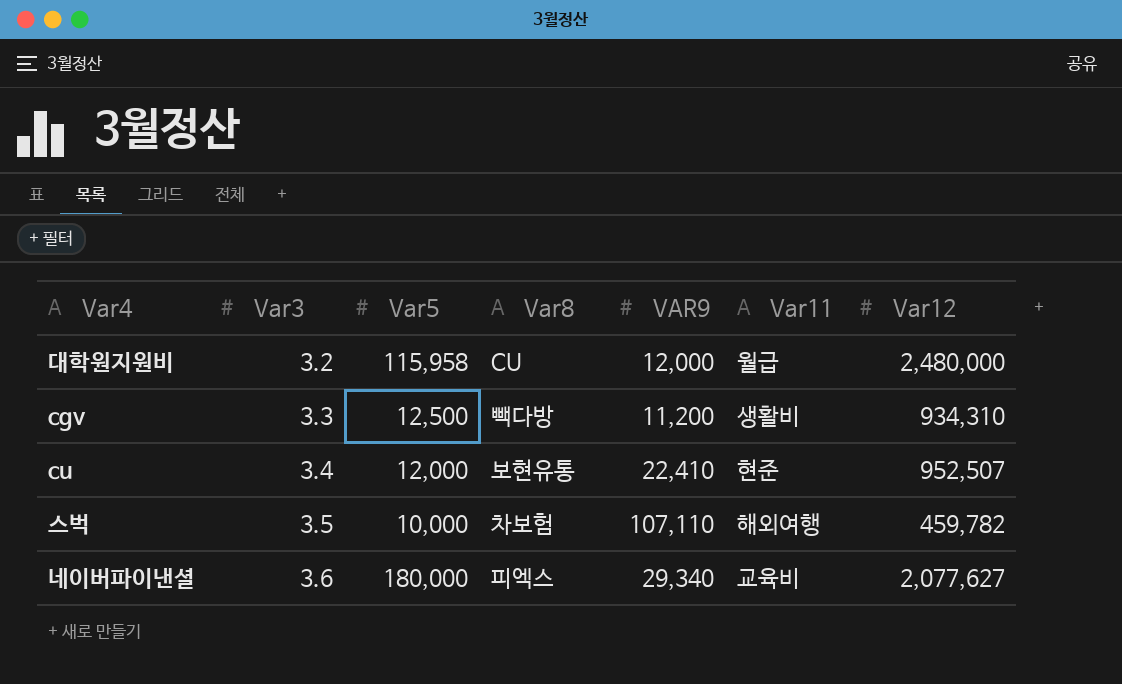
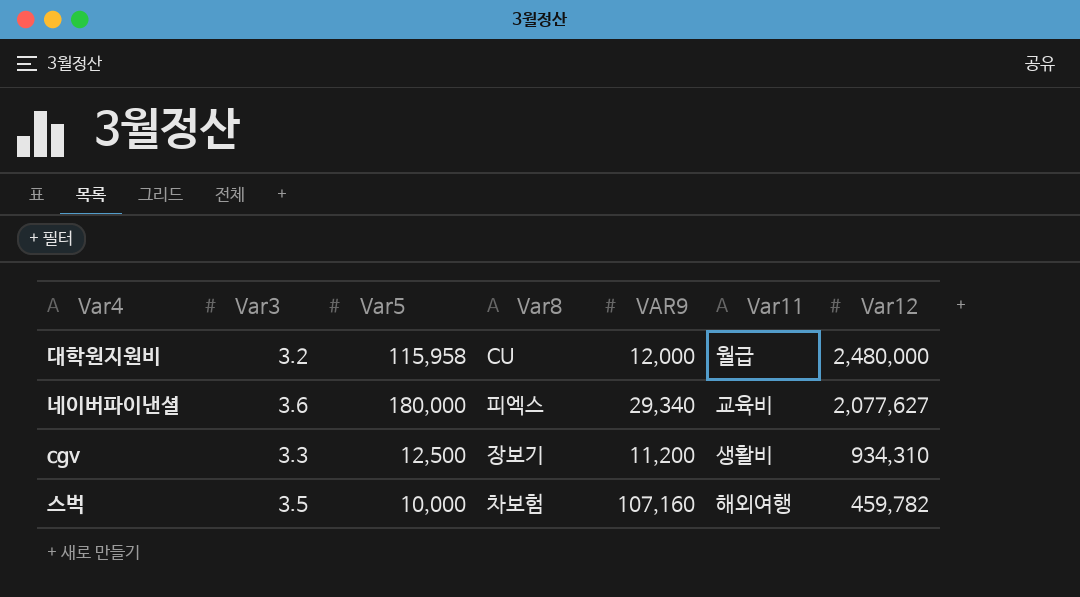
row order: Var3 ascending -> Var12 descending
row cu: 3.4 | 12,000 | 보현유통 | 22,410 | 현준 | 952,507 -> none
cgv | Var8: 빽다방 -> 장보기
스벅 | VAR9: 107,110 -> 107,160

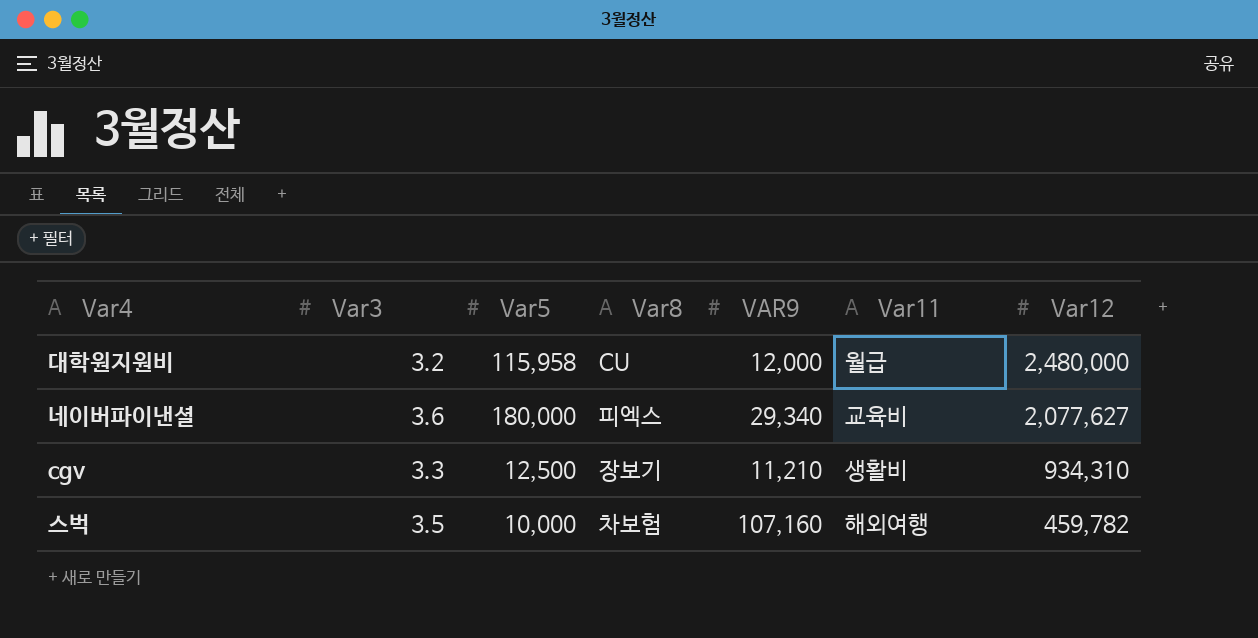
cgv | VAR9: 11,200 -> 11,210

